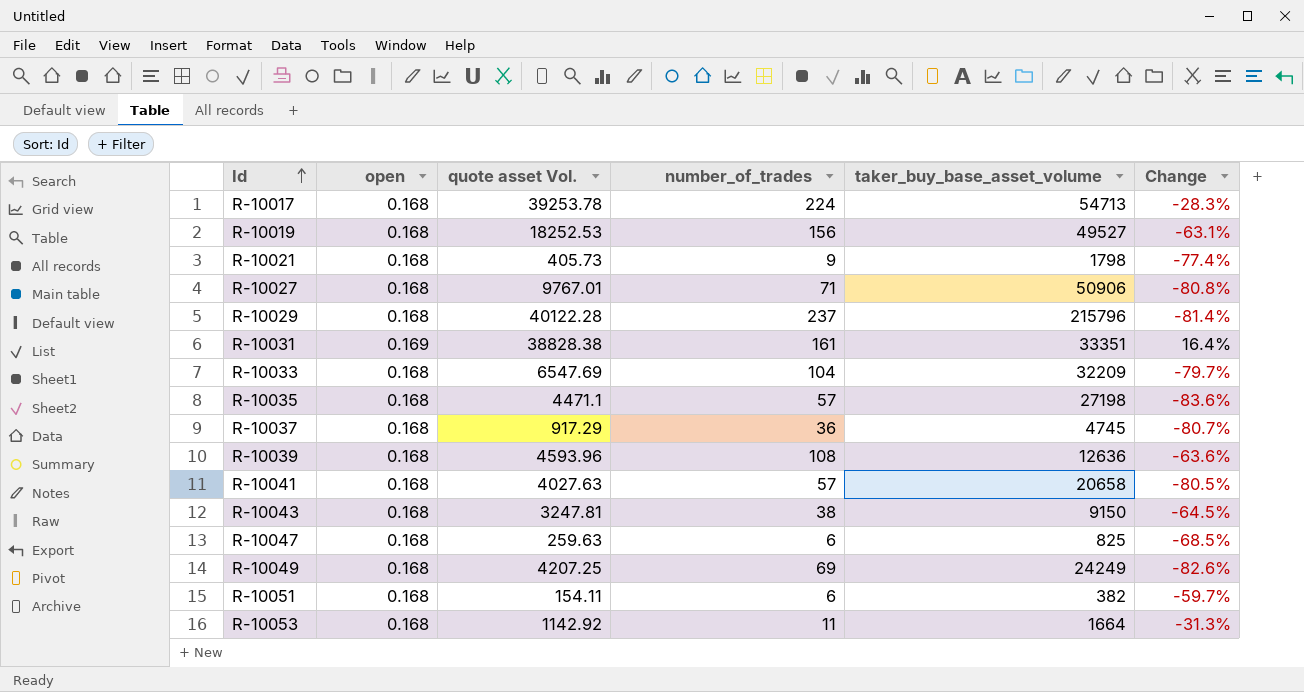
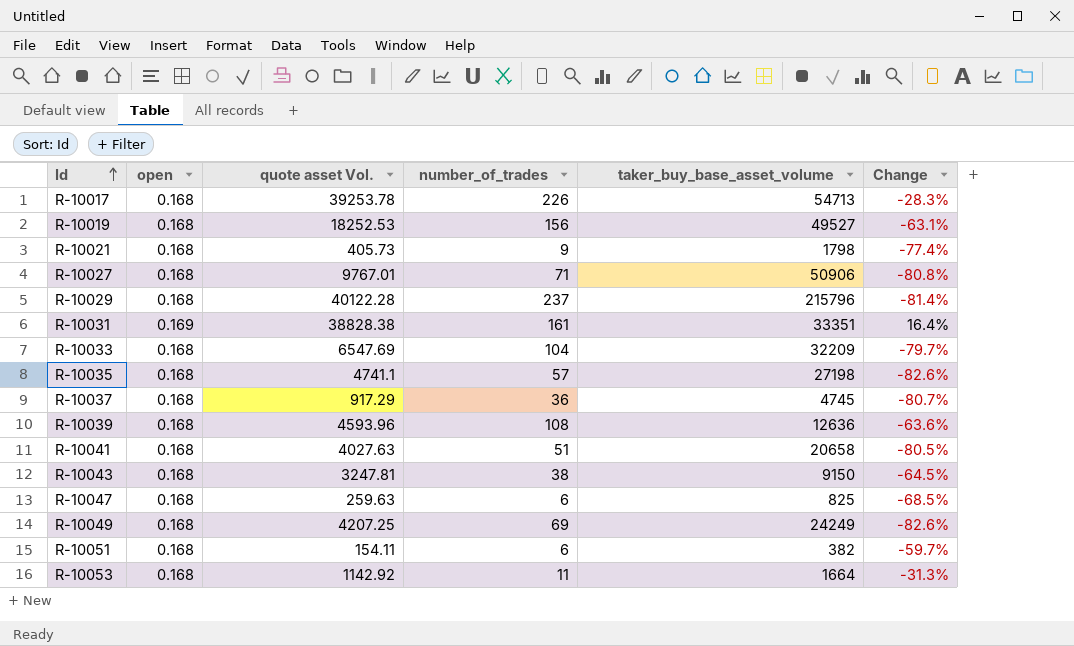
R-10017 | number_of_trades: 224 -> 226
R-10035 | quote asset Vol.: 4471.1 -> 4741.1
R-10035 | Change: -83.6% -> -82.6%
R-10041 | number_of_trades: 57 -> 51

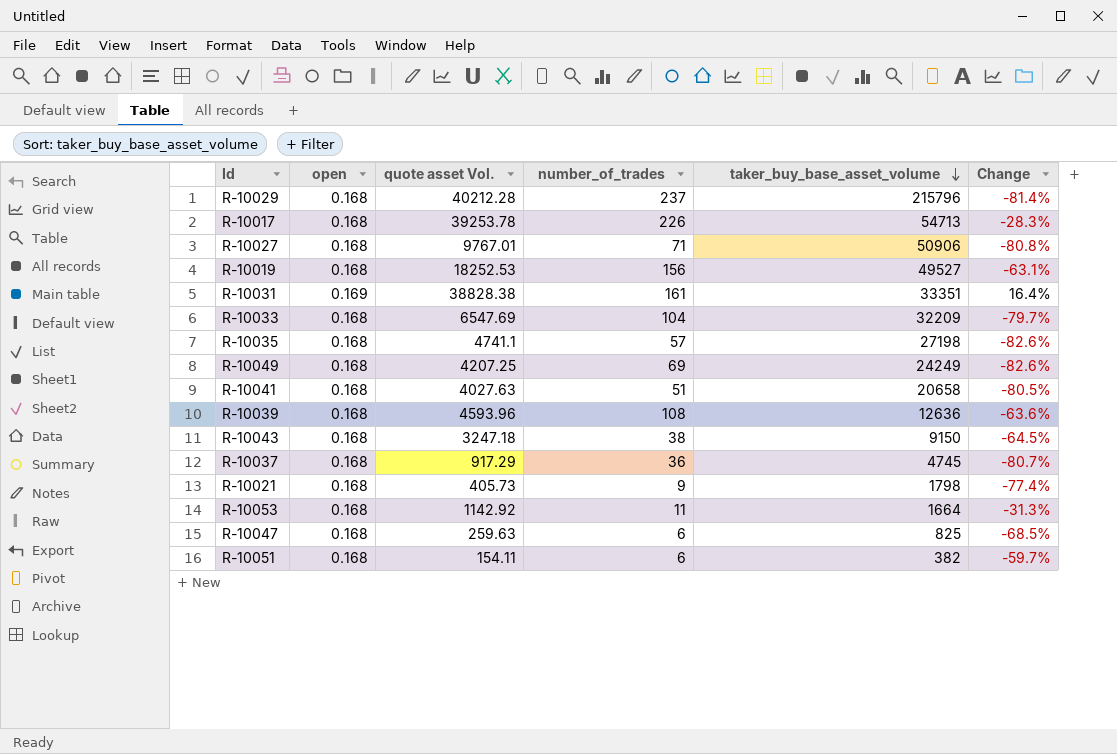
row order: Id ascending -> taker_buy_base_asset_volume descending
R-10029 | quote asset Vol.: 40122.28 -> 40212.28
R-10043 | quote asset Vol.: 3247.81 -> 3247.18

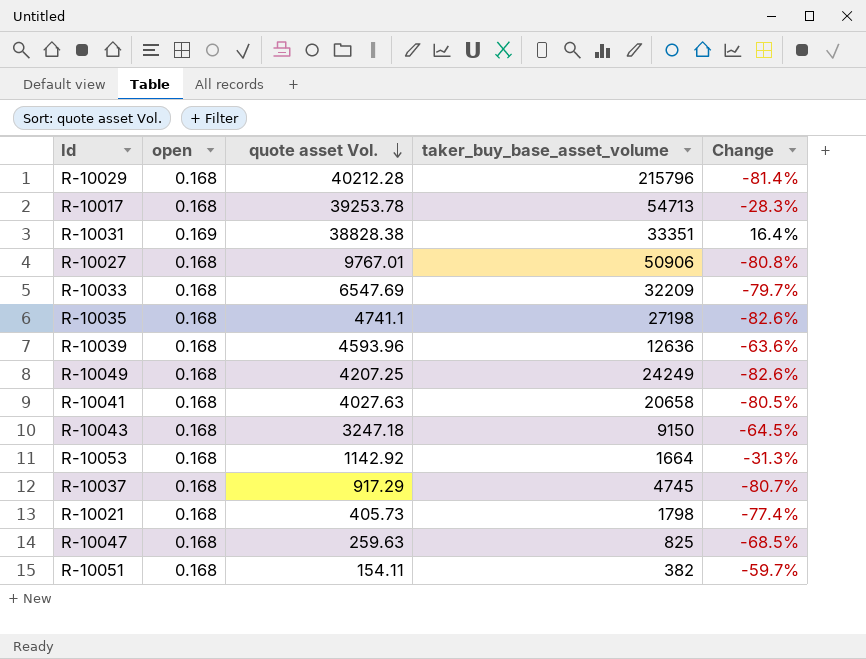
row order: taker_buy_base_asset_volume descending -> quote asset Vol. descending
column number_of_trades | position: 4 -> none
row R-10019: 0.168 | 18252.53 | 156 | 49527 | -63.1% -> none

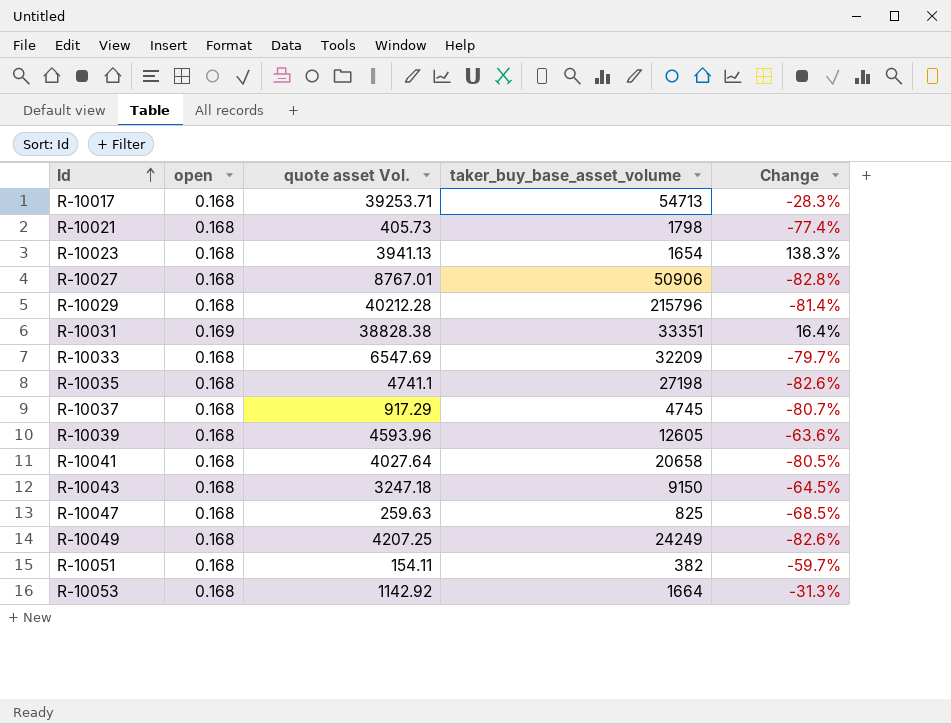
row order: quote asset Vol. descending -> Id ascending
R-10017 | quote asset Vol.: 39253.78 -> 39253.71
row R-10023: none -> 0.168 | 3941.13 | 1654 | 138.3%
R-10027 | quote asset Vol.: 9767.01 -> 8767.01
R-10027 | Change: -80.8% -> -82.8%
R-10039 | taker_buy_base_asset_volume: 12636 -> 12605
R-10041 | quote asset Vol.: 4027.63 -> 4027.64

